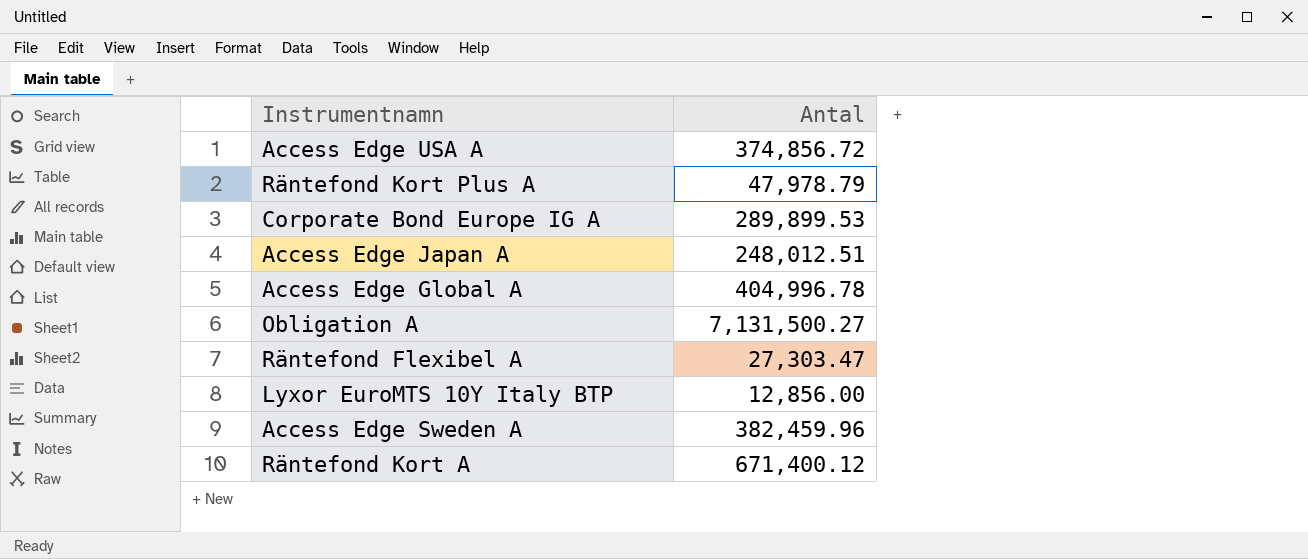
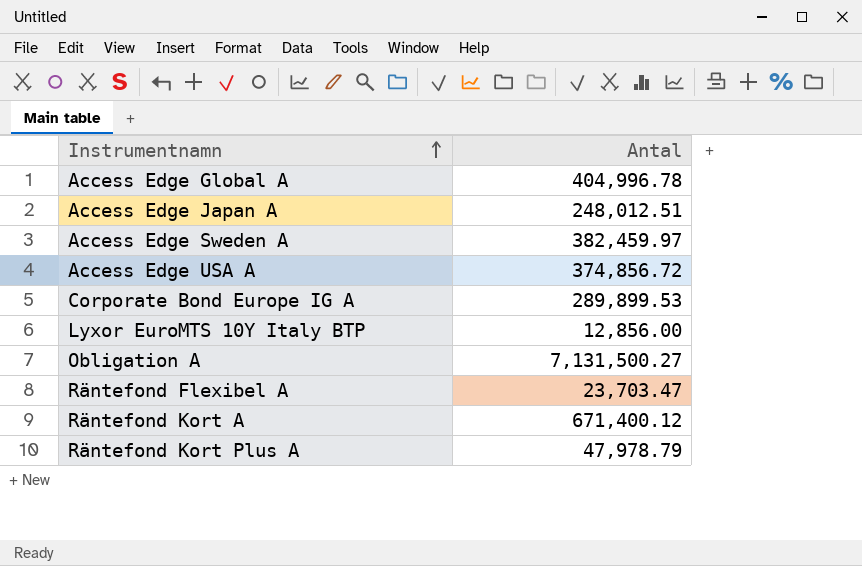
row order: none -> Instrumentnamn ascending
Access Edge Sweden A | Antal: 382,459.96 -> 382,459.97
Räntefond Flexibel A | Antal: 27,303.47 -> 23,703.47

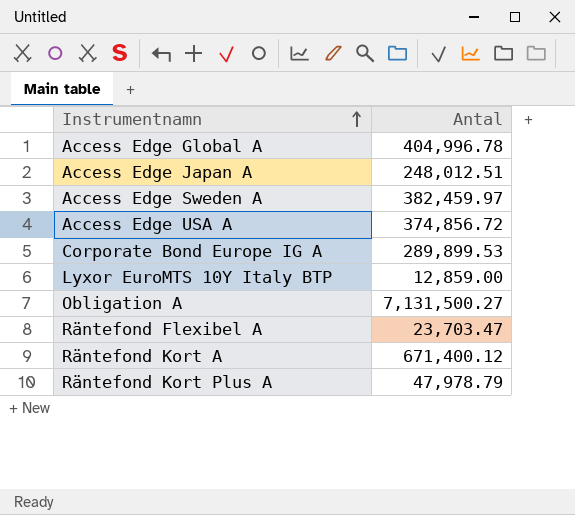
Lyxor EuroMTS 10Y Italy BTP | Antal: 12,856.00 -> 12,859.00

